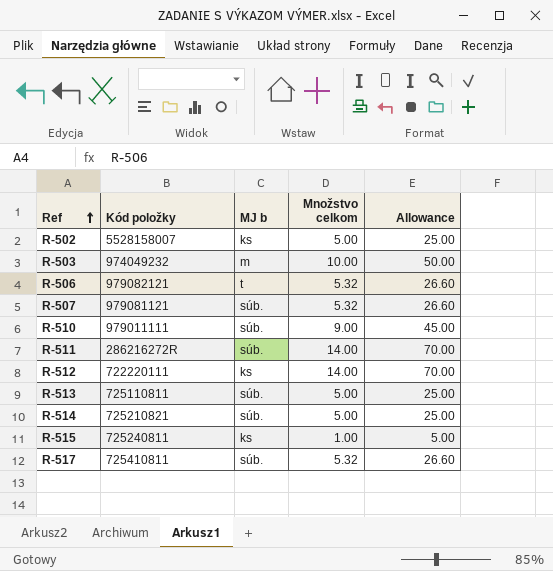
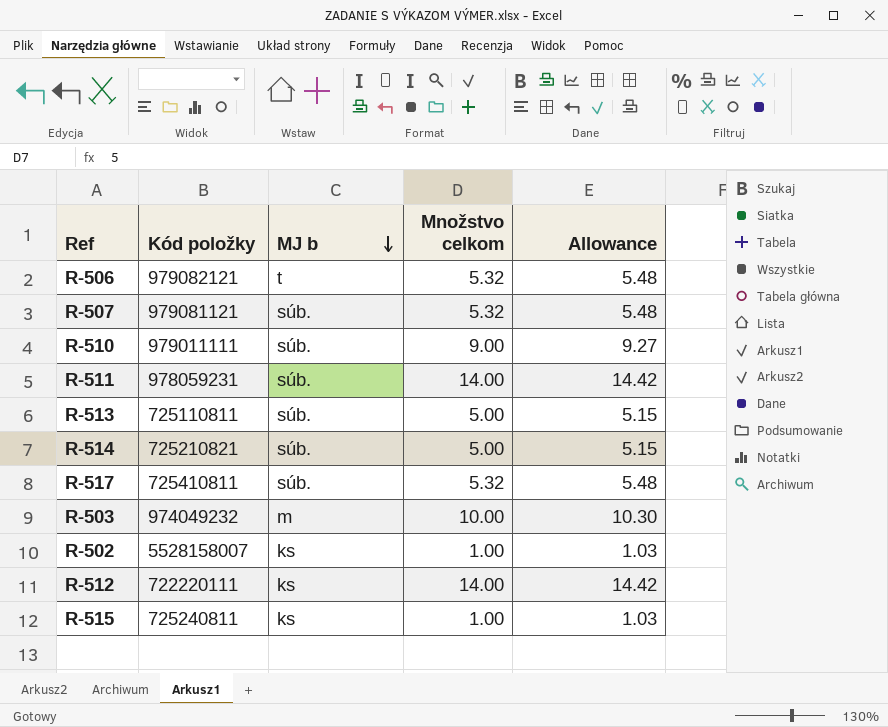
row order: Ref ascending -> MJ b descending
column Allowance | formula: [Množstvo celkom] * 5 -> [Množstvo celkom] * 1.03
R-511 | Kód položky: 286216272R -> 978059231
R-502 | Množstvo celkom: 5.00 -> 1.00

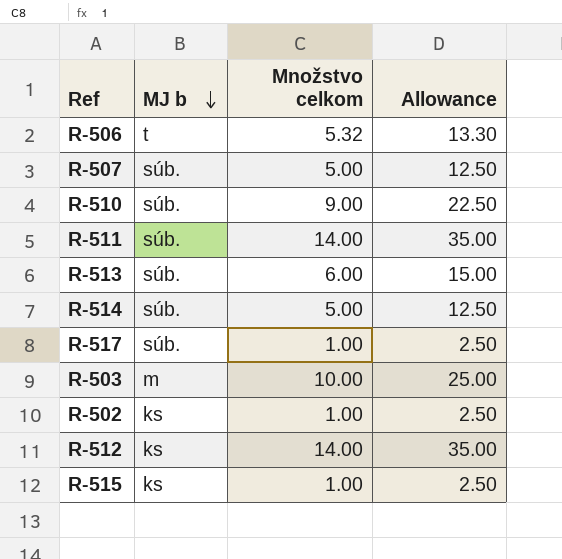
column Kód položky | position: 2 -> none
column Allowance | formula: [Množstvo celkom] * 1.03 -> [Množstvo celkom] * 2.5
R-507 | Množstvo celkom: 5.32 -> 5.00
R-513 | Množstvo celkom: 5.00 -> 6.00
R-517 | Množstvo celkom: 5.32 -> 1.00

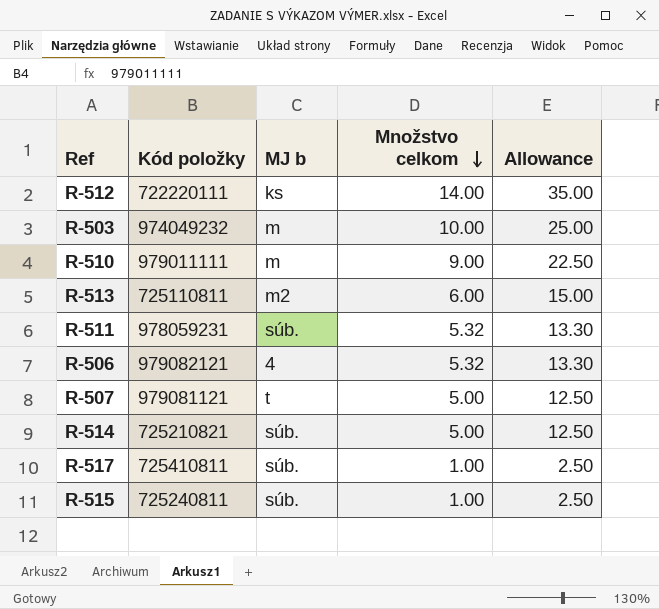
row order: MJ b descending -> Množstvo celkom descending
column Kód položky | position: none -> 2
row R-502: ks | 1.00 | 2.50 -> none
R-510 | MJ b: súb. -> m
R-513 | MJ b: súb. -> m2
R-511 | Množstvo celkom: 14.00 -> 5.32
R-511 | Allowance: 35.00 -> 13.30
R-506 | MJ b: t -> 4
R-507 | MJ b: súb. -> t
R-515 | MJ b: ks -> súb.

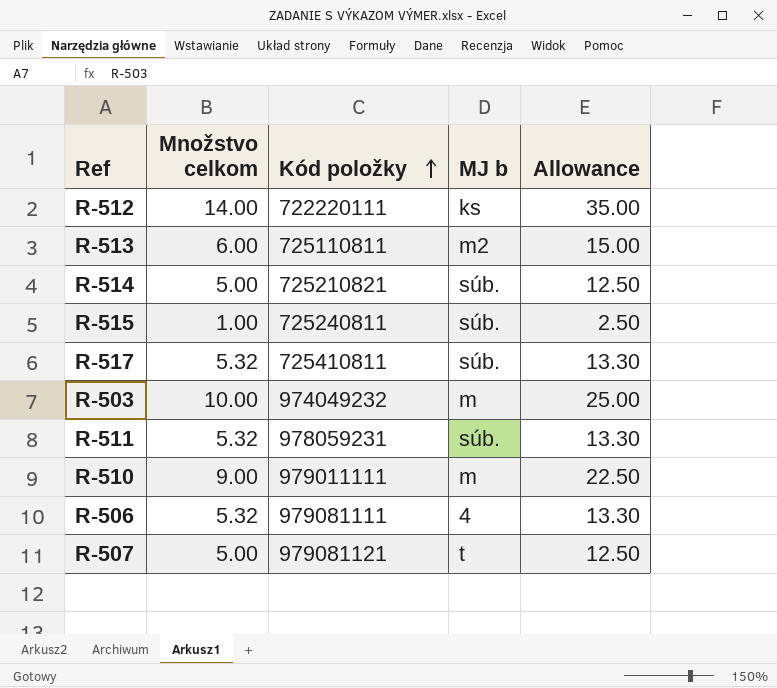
row order: Množstvo celkom descending -> Kód položky ascending
column Množstvo celkom | position: 4 -> 2
R-517 | Množstvo celkom: 1.00 -> 5.32
R-517 | Allowance: 2.50 -> 13.30
R-506 | Kód položky: 979082121 -> 979081111

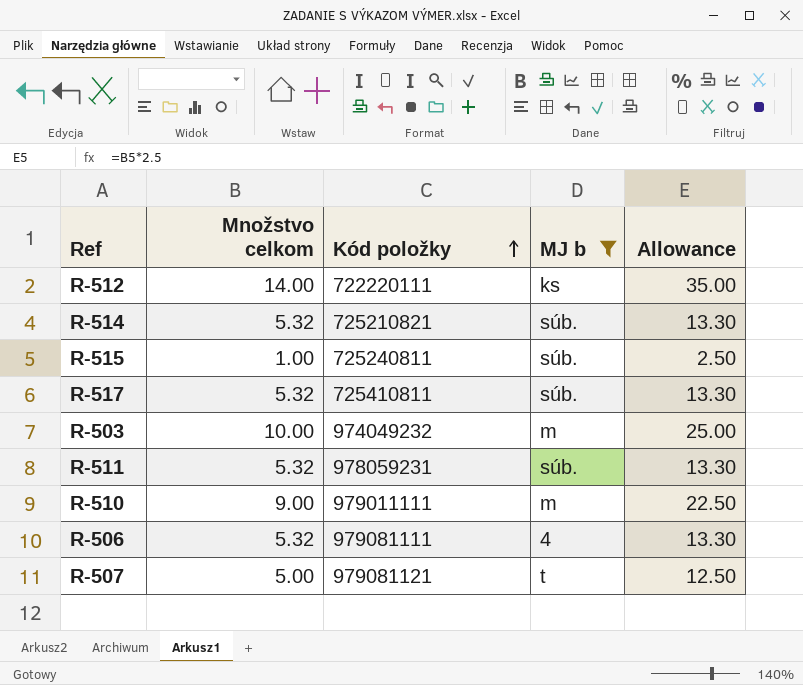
filter: none -> MJ b != m2
R-514 | Množstvo celkom: 5.00 -> 5.32
R-514 | Allowance: 12.50 -> 13.30

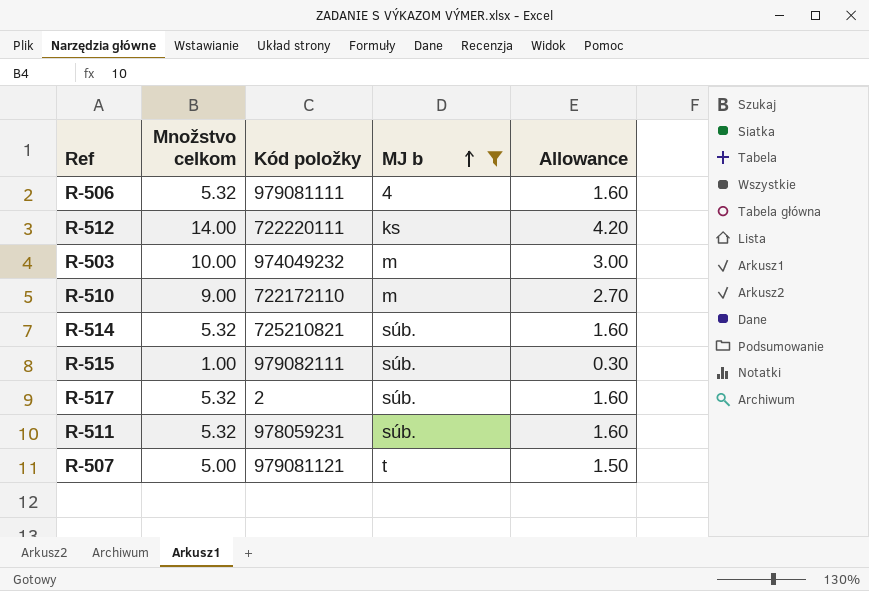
row order: Kód položky ascending -> MJ b ascending
column Allowance | formula: [Množstvo celkom] * 2.5 -> [Množstvo celkom] * 0.3
R-510 | Kód položky: 979011111 -> 722172110
R-515 | Kód položky: 725240811 -> 979082111
R-517 | Kód položky: 725410811 -> 2

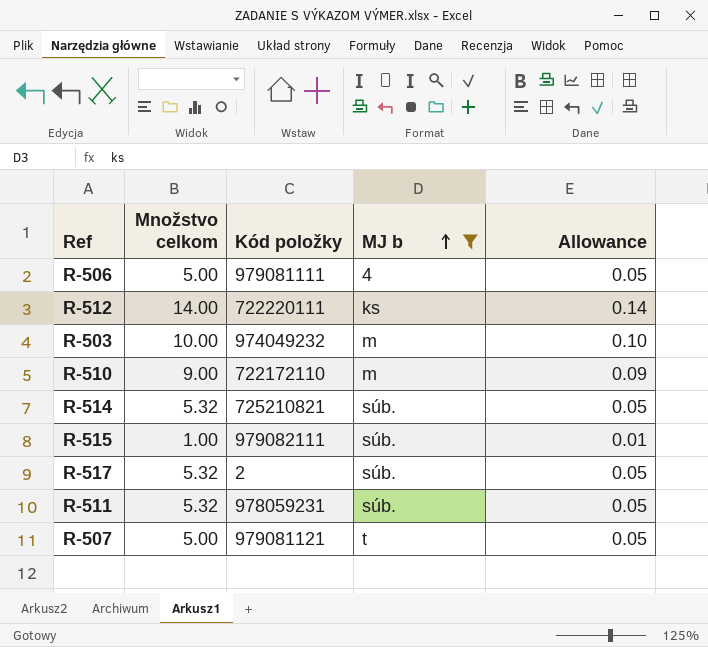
column Allowance | formula: [Množstvo celkom] * 0.3 -> [Množstvo celkom] * 0.01
R-506 | Množstvo celkom: 5.32 -> 5.00

